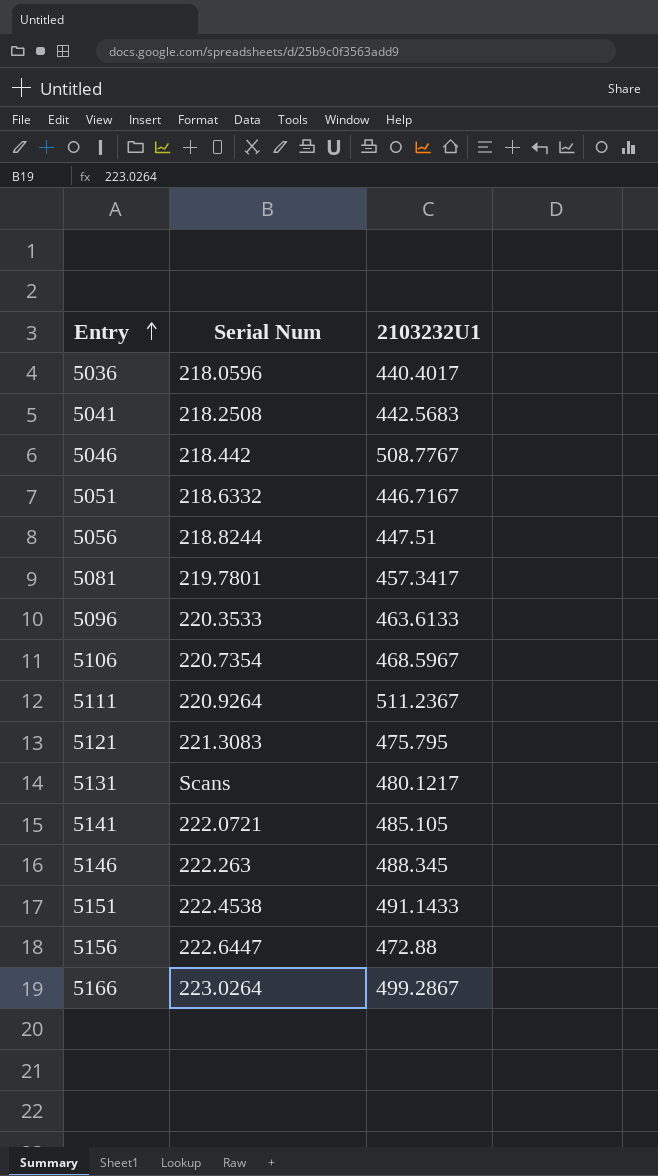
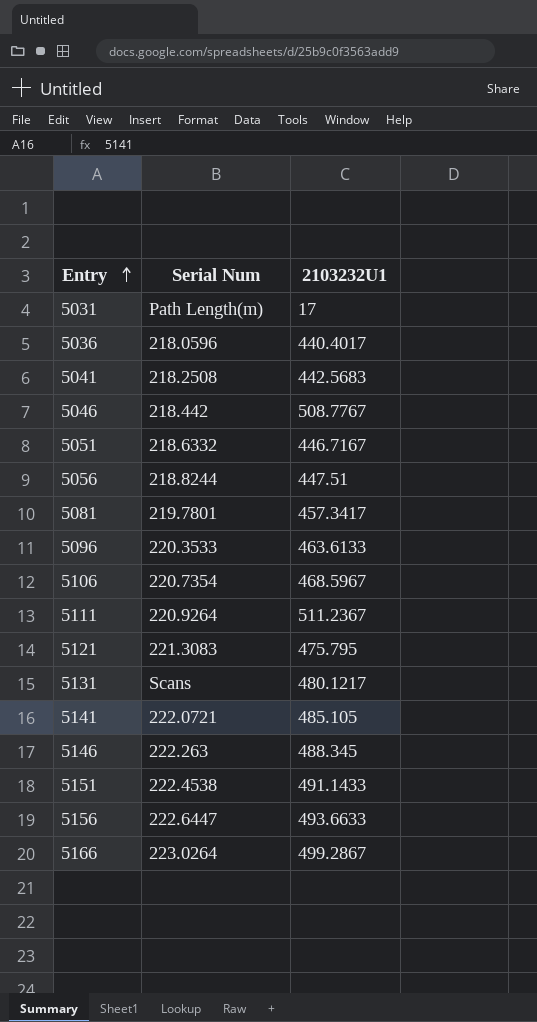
row 5031: none -> Path Length(m) | 17
5156 | 2103232U1: 472.88 -> 493.6633

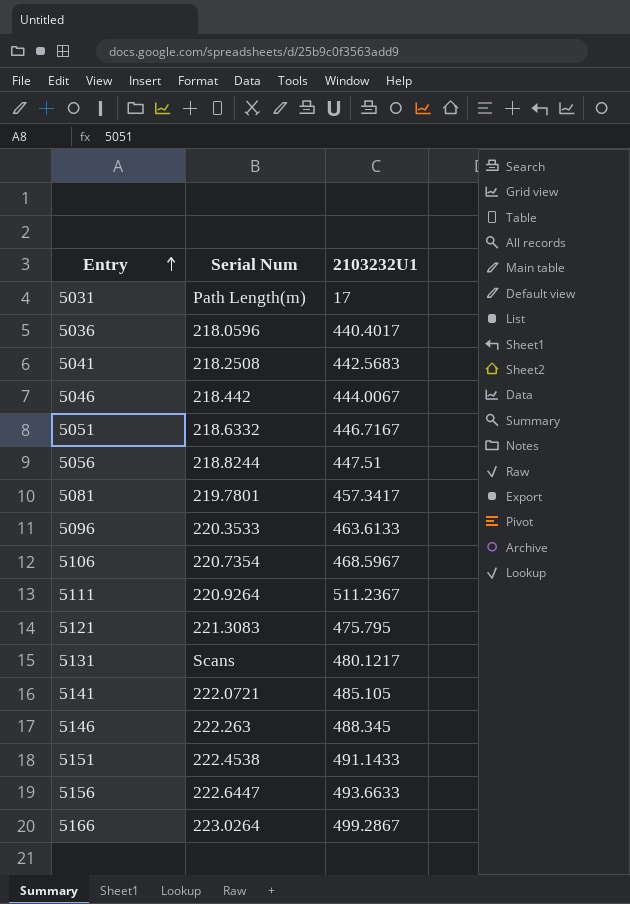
5046 | 2103232U1: 508.7767 -> 444.0067

